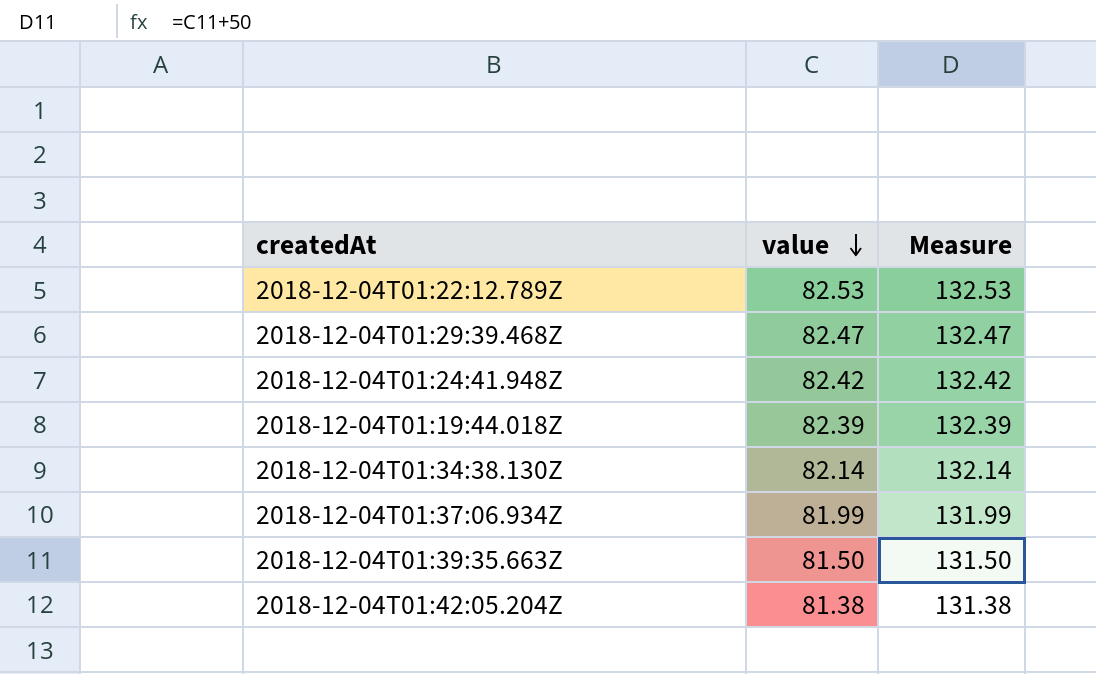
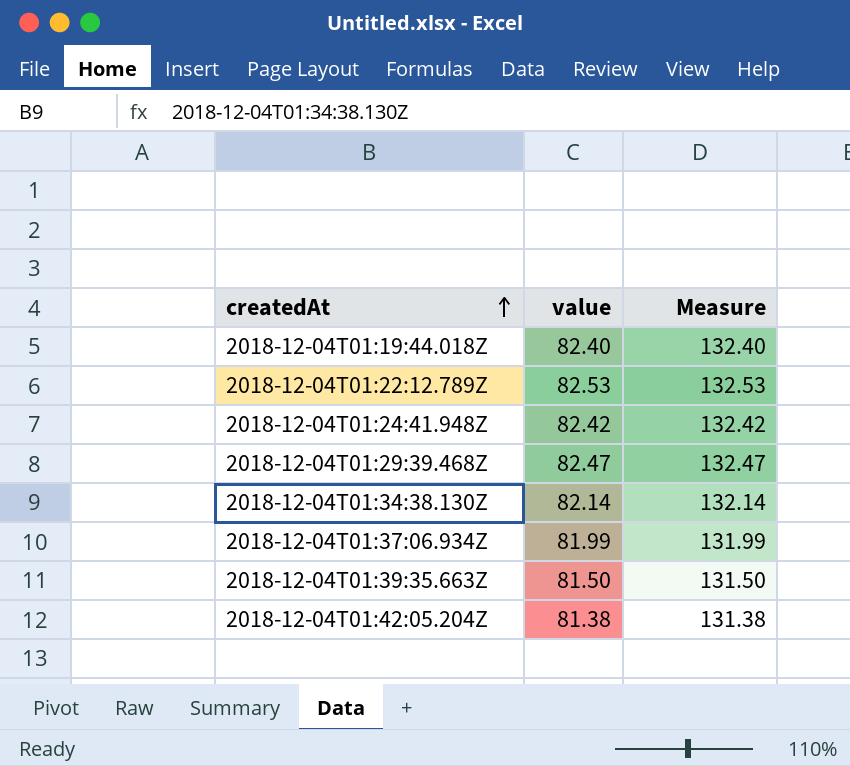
row order: value descending -> createdAt ascending
2018-12-04T01:19:44.018Z | value: 82.39 -> 82.40
2018-12-04T01:19:44.018Z | Measure: 132.39 -> 132.40

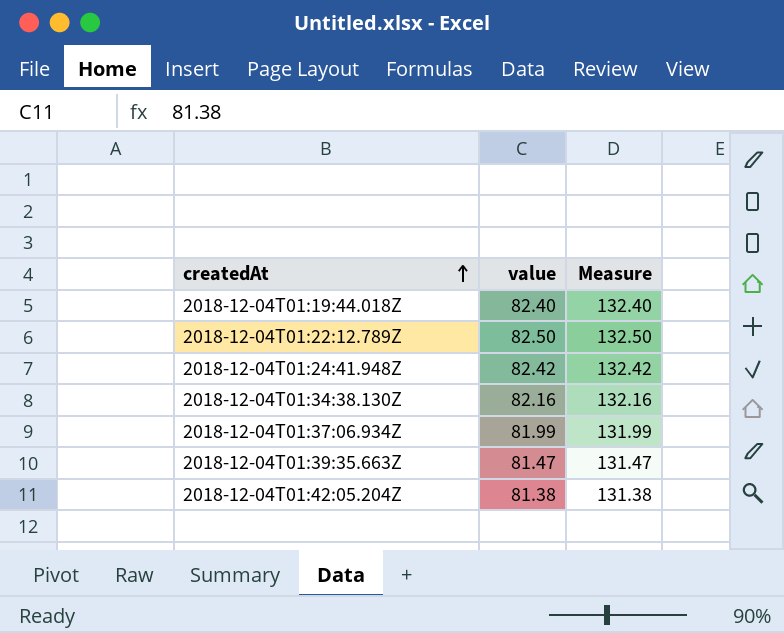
row 2018-12-04T01:29:39.468Z: 82.47 | 132.47 -> none
2018-12-04T01:22:12.789Z | value: 82.53 -> 82.50
2018-12-04T01:22:12.789Z | Measure: 132.53 -> 132.50
2018-12-04T01:34:38.130Z | value: 82.14 -> 82.16
2018-12-04T01:34:38.130Z | Measure: 132.14 -> 132.16
2018-12-04T01:39:35.663Z | value: 81.50 -> 81.47
2018-12-04T01:39:35.663Z | Measure: 131.50 -> 131.47

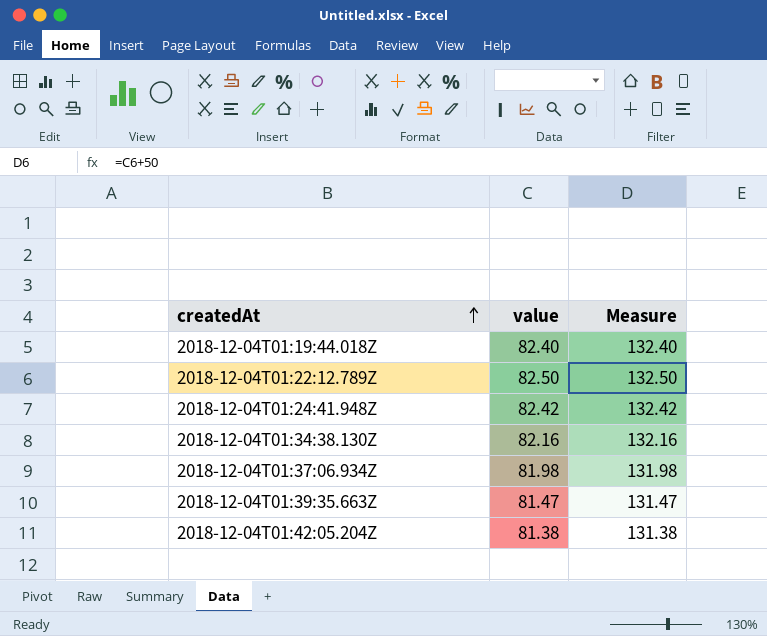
2018-12-04T01:37:06.934Z | value: 81.99 -> 81.98
2018-12-04T01:37:06.934Z | Measure: 131.99 -> 131.98

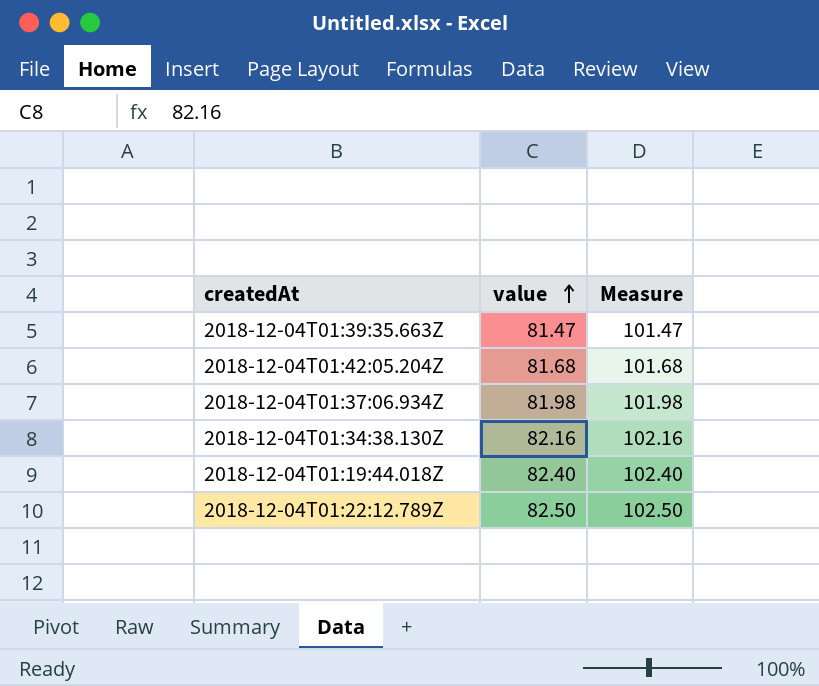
row order: createdAt ascending -> value ascending
column Measure | formula: [value] + 50 -> [value] + 20
row 2018-12-04T01:24:41.948Z: 82.42 | 132.42 -> none
2018-12-04T01:42:05.204Z | value: 81.38 -> 81.68

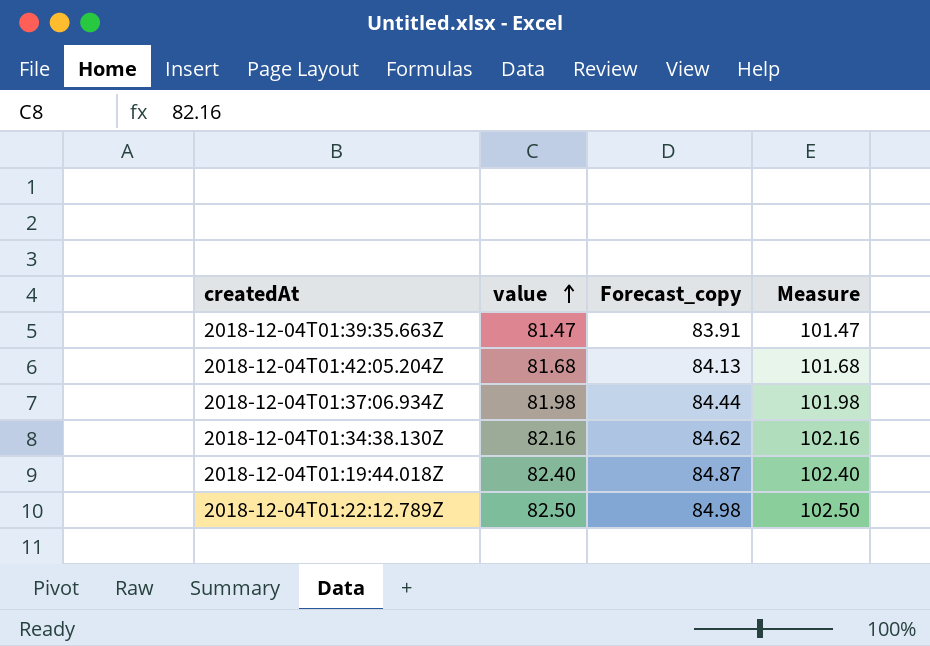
column Forecast_copy | formula: none -> [value] * 1.03

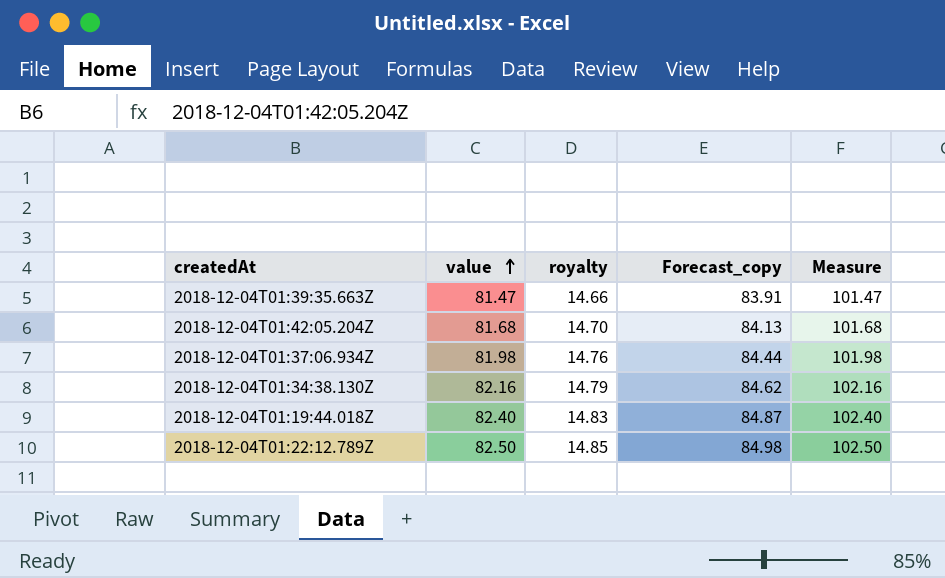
column royalty | formula: none -> [value] * 0.18

